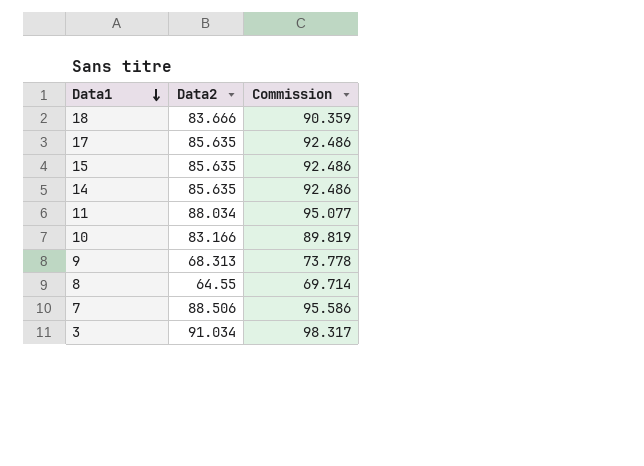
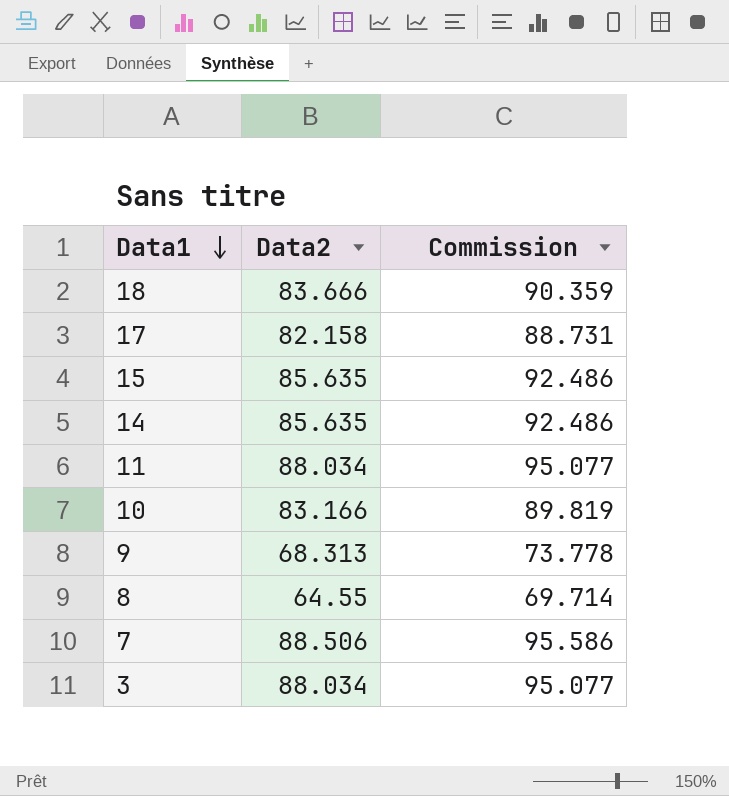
17 | Data2: 85.635 -> 82.158
17 | Commission: 92.486 -> 88.731
3 | Data2: 91.034 -> 88.034
3 | Commission: 98.317 -> 95.077

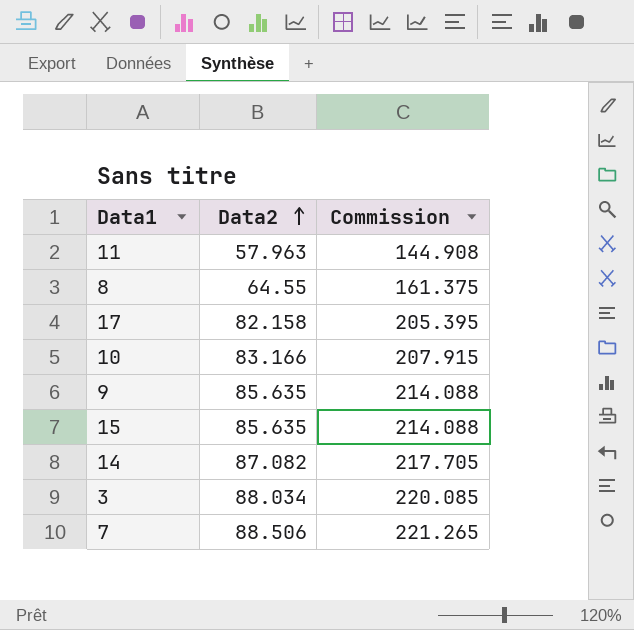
row order: Data1 descending -> Data2 ascending
column Commission | formula: [Data2] * 1.08 -> [Data2] * 2.5
row 18: 83.666 | 90.359 -> none
11 | Data2: 88.034 -> 57.963
9 | Data2: 68.313 -> 85.635
14 | Data2: 85.635 -> 87.082

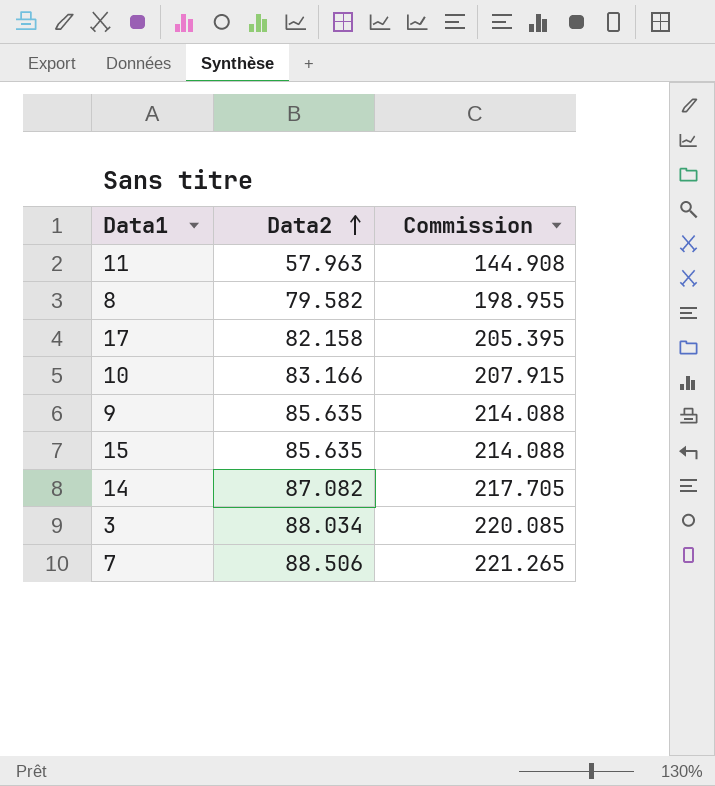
8 | Data2: 64.55 -> 79.582
8 | Commission: 161.375 -> 198.955

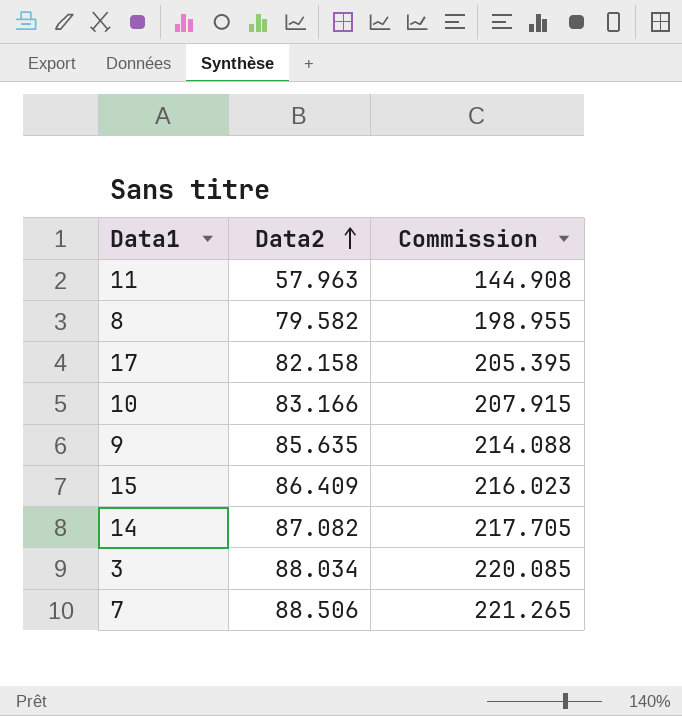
15 | Data2: 85.635 -> 86.409
15 | Commission: 214.088 -> 216.023

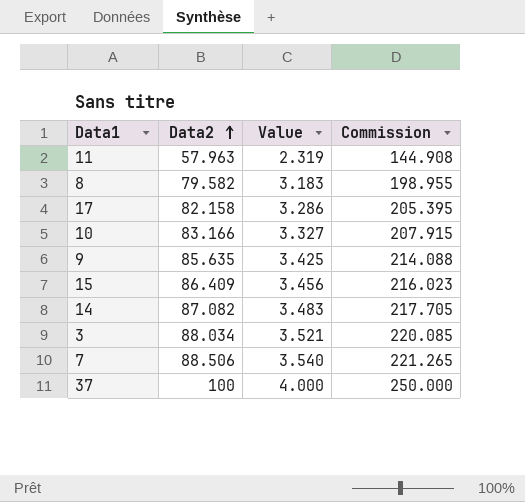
column Value | formula: none -> [Data2] * 0.04
row 37: none -> 100 | 4.000 | 250.000

